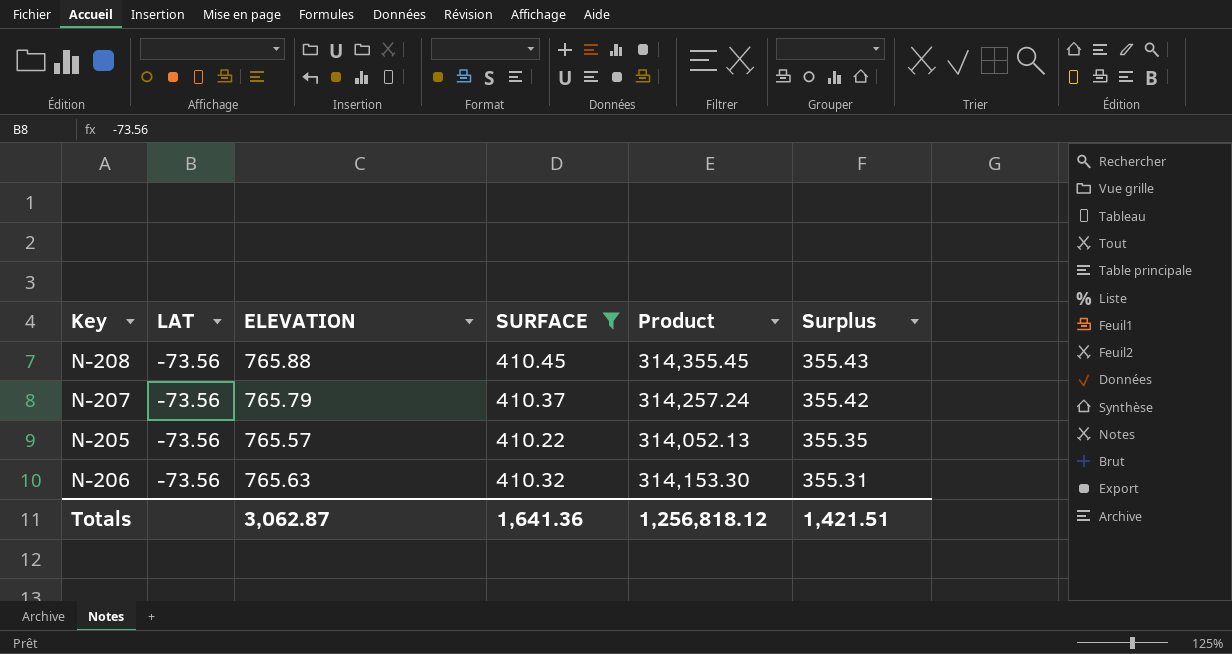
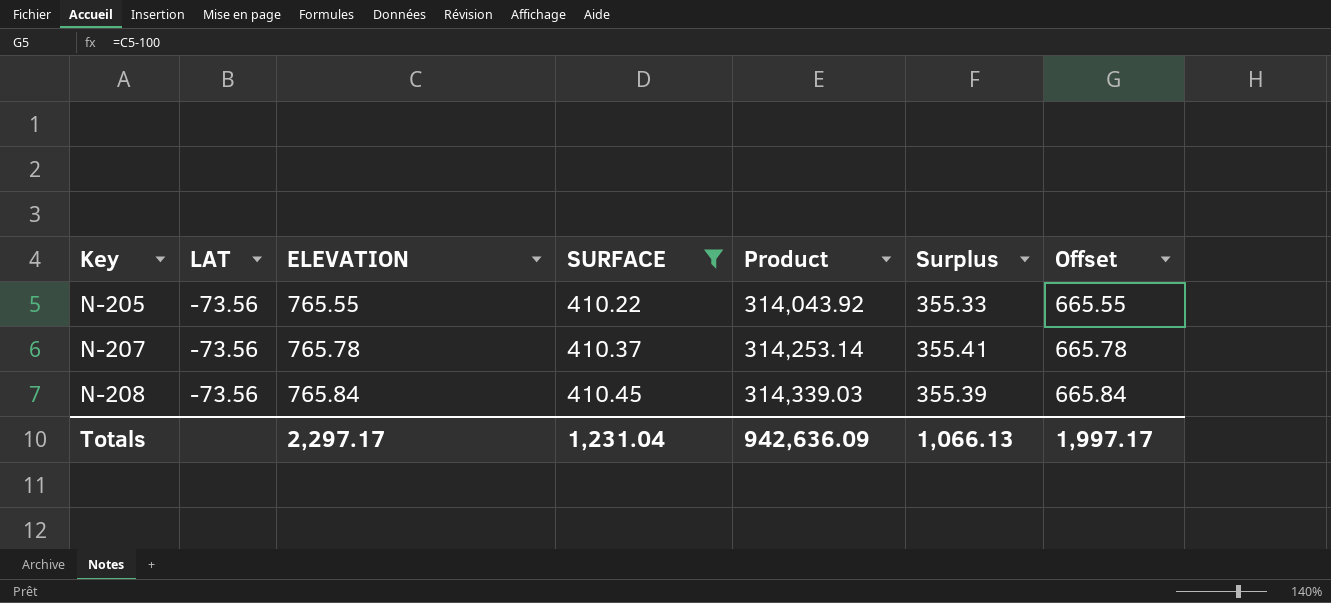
row order: Surplus descending -> Key ascending
column Offset | formula: none -> [ELEVATION] - 100
row N-206: -73.56 | 765.63 | 410.32 | 314,153.30 | 355.31 -> none
N-205 | ELEVATION: 765.57 -> 765.55
N-205 | Product: 314,052.13 -> 314,043.92
N-205 | Surplus: 355.35 -> 355.33
N-207 | ELEVATION: 765.79 -> 765.78
N-207 | Product: 314,257.24 -> 314,253.14
N-207 | Surplus: 355.42 -> 355.41
N-208 | ELEVATION: 765.88 -> 765.84
N-208 | Product: 314,355.45 -> 314,339.03
N-208 | Surplus: 355.43 -> 355.39
Totals | ELEVATION: 3,062.87 -> 2,297.17
Totals | SURFACE: 1,641.36 -> 1,231.04
Totals | Product: 1,256,818.12 -> 942,636.09
Totals | Surplus: 1,421.51 -> 1,066.13

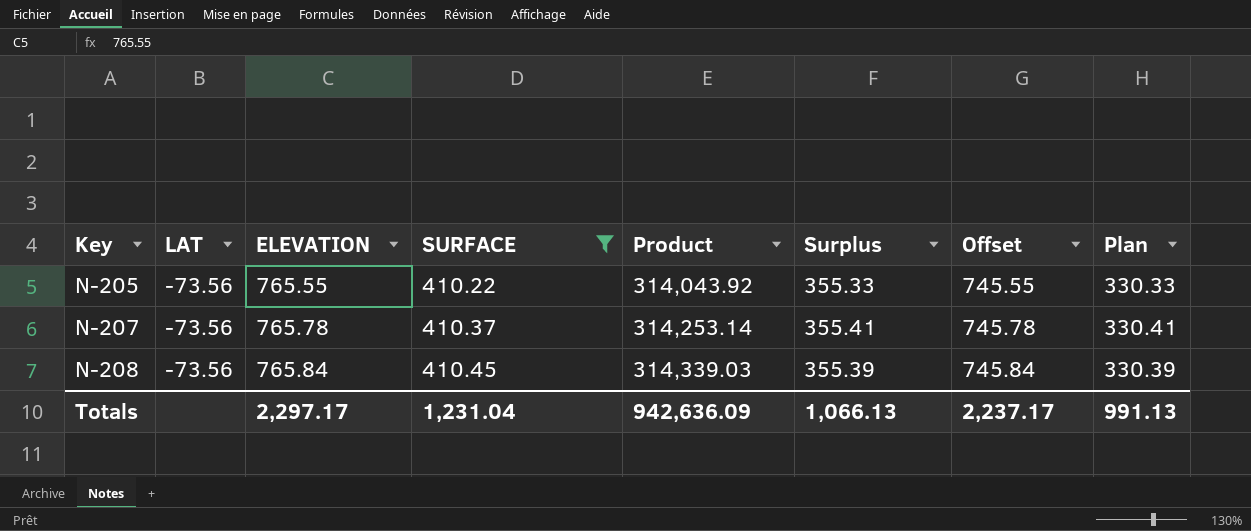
column Offset | formula: [ELEVATION] - 100 -> [ELEVATION] - 20
column Plan | formula: none -> [Surplus] - 25
Totals | Offset: 1,997.17 -> 2,237.17

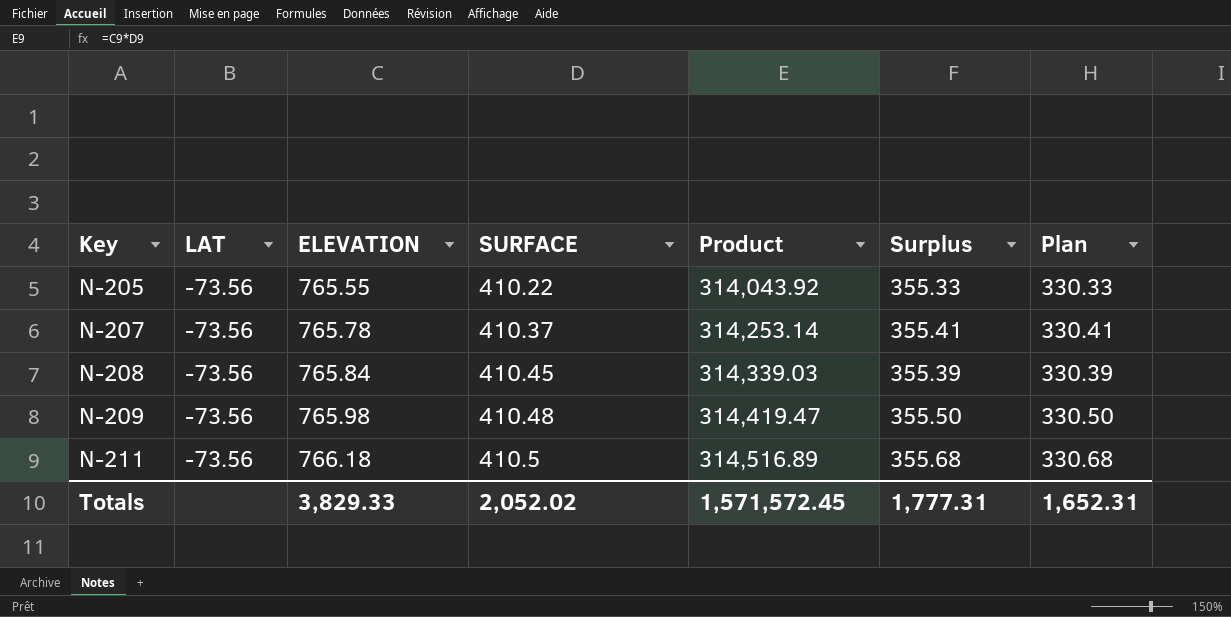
filter: SURFACE <= 410.45 -> none
column Offset | formula: [ELEVATION] - 20 -> none
Totals | ELEVATION: 2,297.17 -> 3,829.33
Totals | SURFACE: 1,231.04 -> 2,052.02
Totals | Product: 942,636.09 -> 1,571,572.45
Totals | Surplus: 1,066.13 -> 1,777.31
Totals | Plan: 991.13 -> 1,652.31

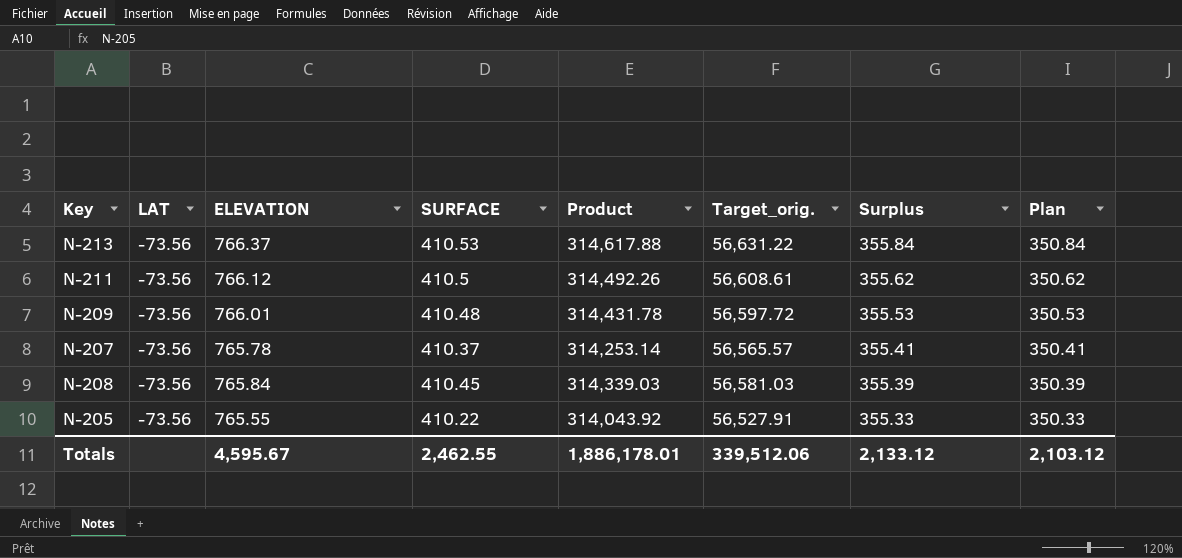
row order: Key ascending -> Surplus descending
column Target_orig. | formula: none -> [Product] * 0.18
column Plan | formula: [Surplus] - 25 -> [Surplus] - 5
row N-213: none -> -73.56 | 766.37 | 410.53 | 314,617.88 | 56,631.22 | 355.84 | 350.84
N-211 | ELEVATION: 766.18 -> 766.12
N-211 | Product: 314,516.89 -> 314,492.26
N-211 | Surplus: 355.68 -> 355.62
N-209 | ELEVATION: 765.98 -> 766.01
N-209 | Product: 314,419.47 -> 314,431.78
N-209 | Surplus: 355.50 -> 355.53
Totals | ELEVATION: 3,829.33 -> 4,595.67
Totals | SURFACE: 2,052.02 -> 2,462.55
Totals | Product: 1,571,572.45 -> 1,886,178.01
Totals | Surplus: 1,777.31 -> 2,133.12
Totals | Plan: 1,652.31 -> 2,103.12

